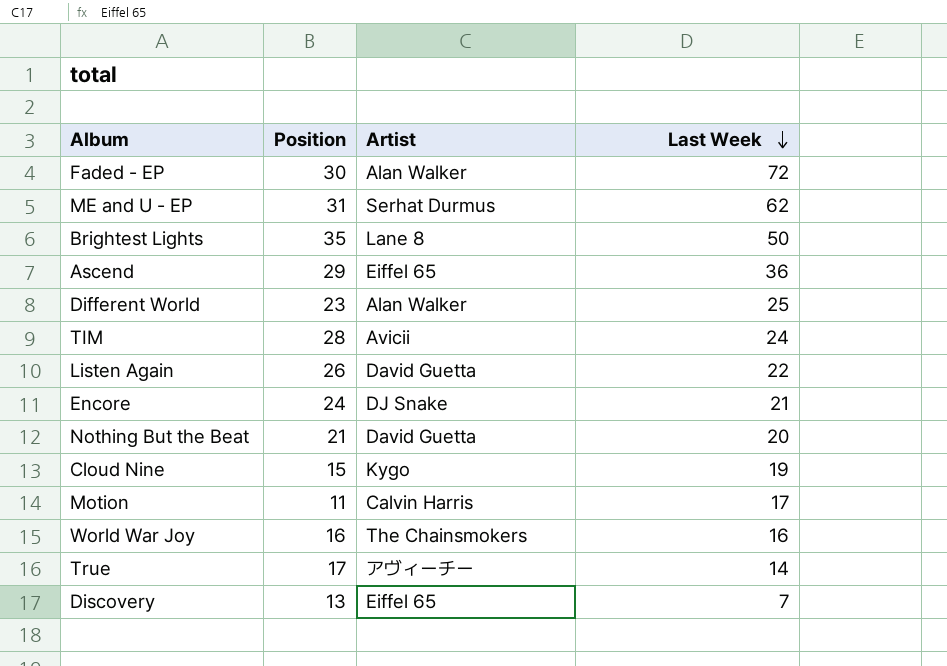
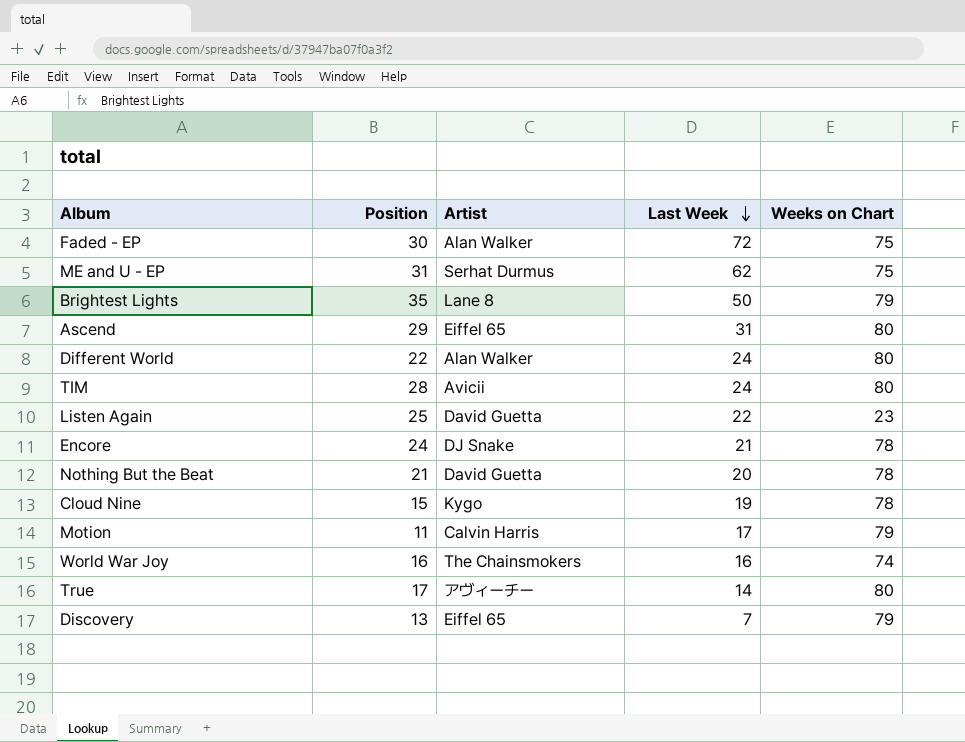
column Weeks on Chart | position: none -> 5
Ascend | Last Week: 36 -> 31
Different World | Position: 23 -> 22
Different World | Last Week: 25 -> 24
Listen Again | Position: 26 -> 25

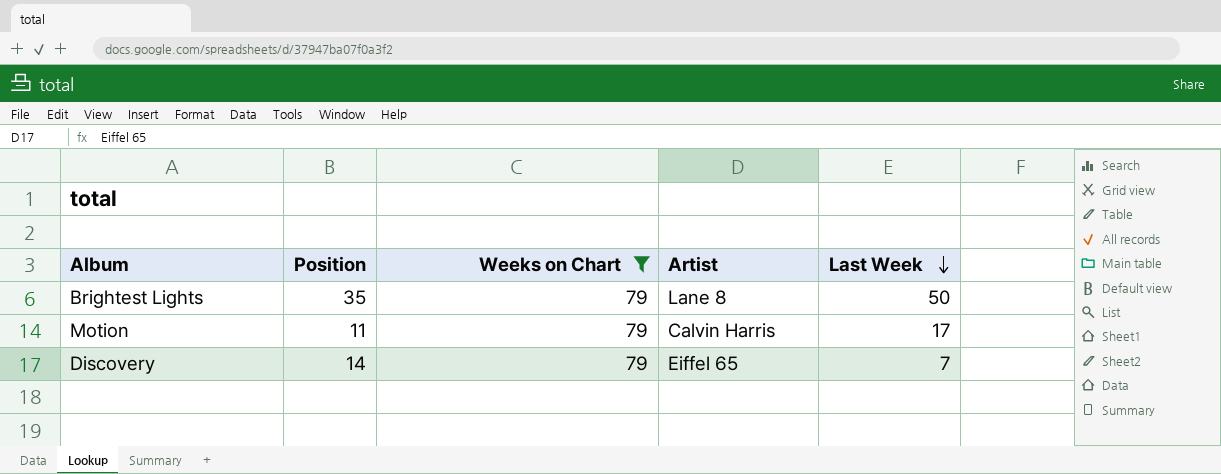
filter: none -> Weeks on Chart = 79
column Weeks on Chart | position: 5 -> 3
Discovery | Position: 13 -> 14

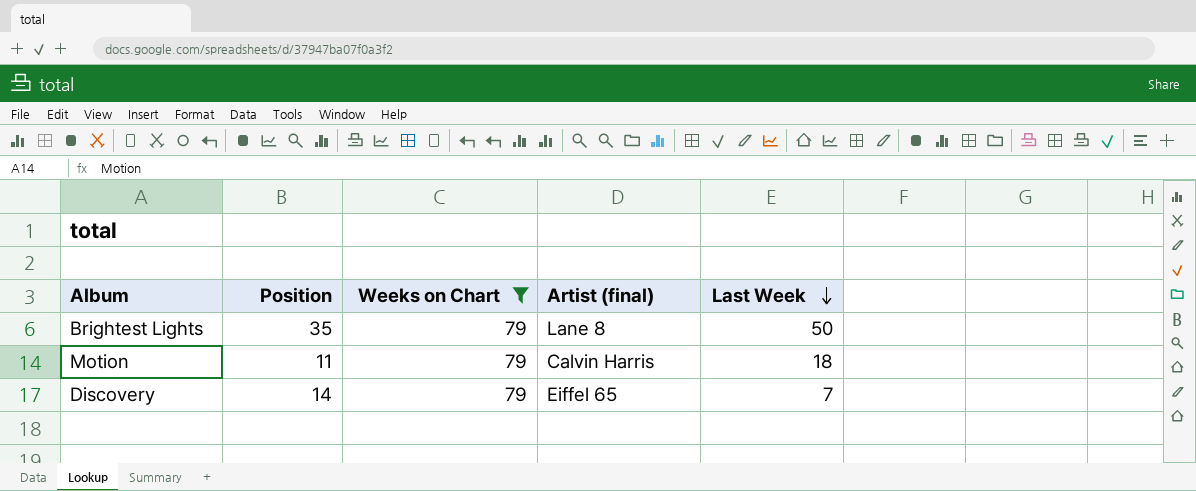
column name: Artist -> Artist (final)
Motion | Last Week: 17 -> 18

